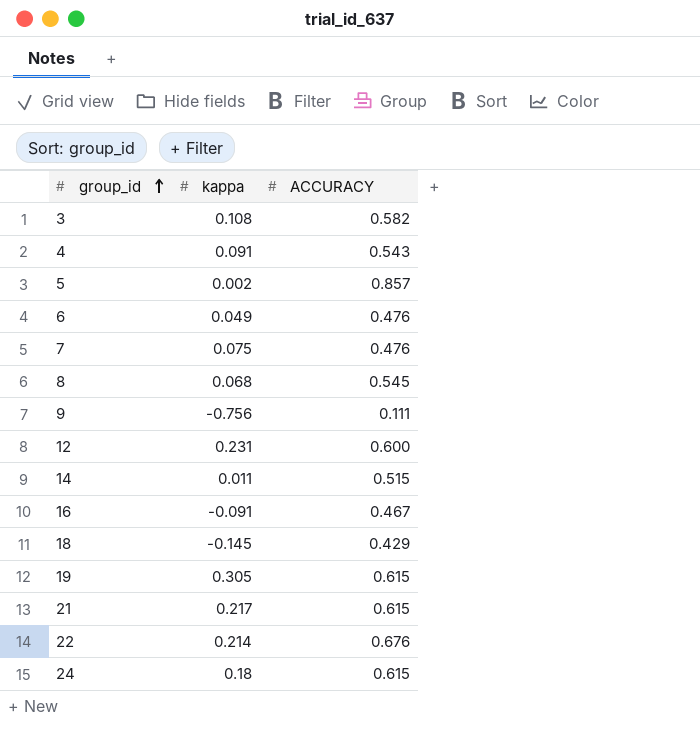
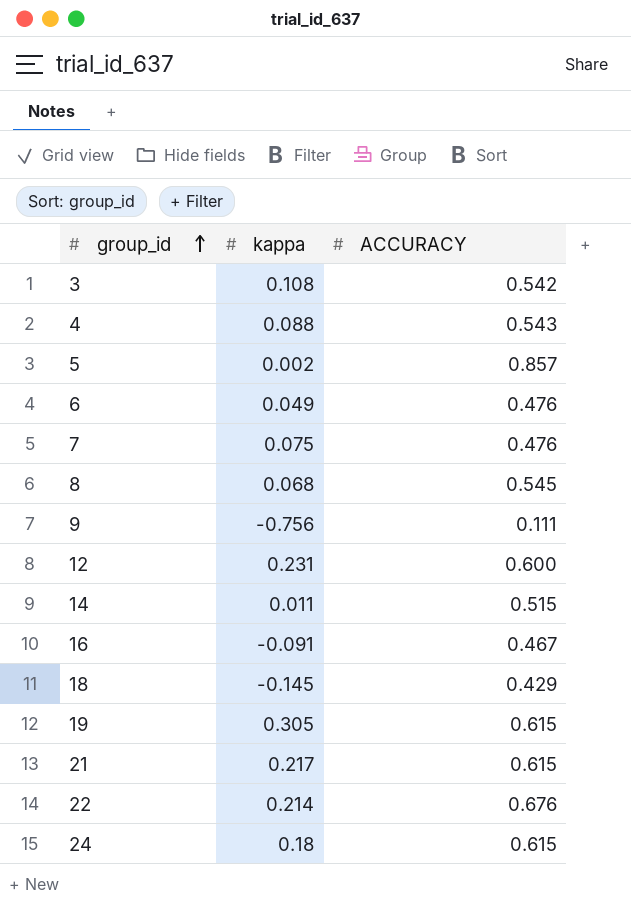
3 | ACCURACY: 0.582 -> 0.542
4 | kappa: 0.091 -> 0.088

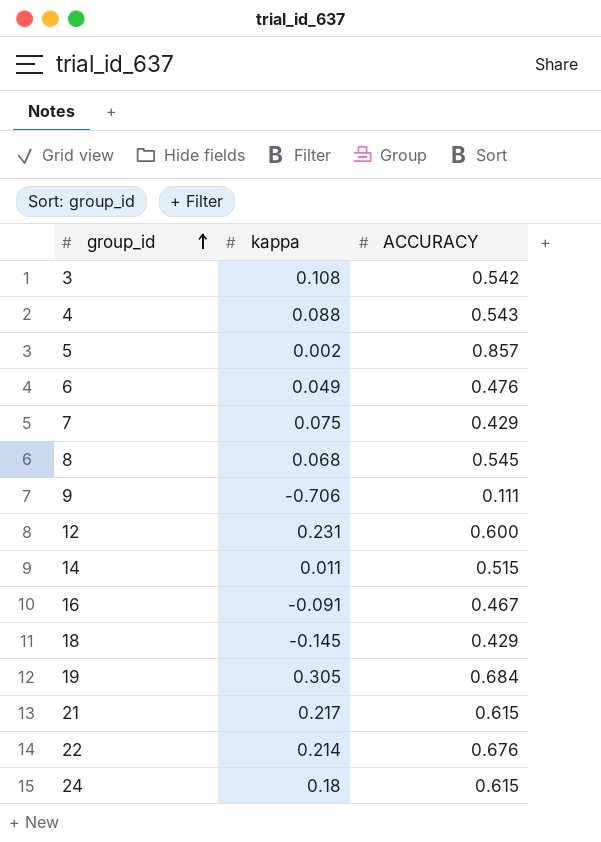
7 | ACCURACY: 0.476 -> 0.429
9 | kappa: -0.756 -> -0.706
19 | ACCURACY: 0.615 -> 0.684

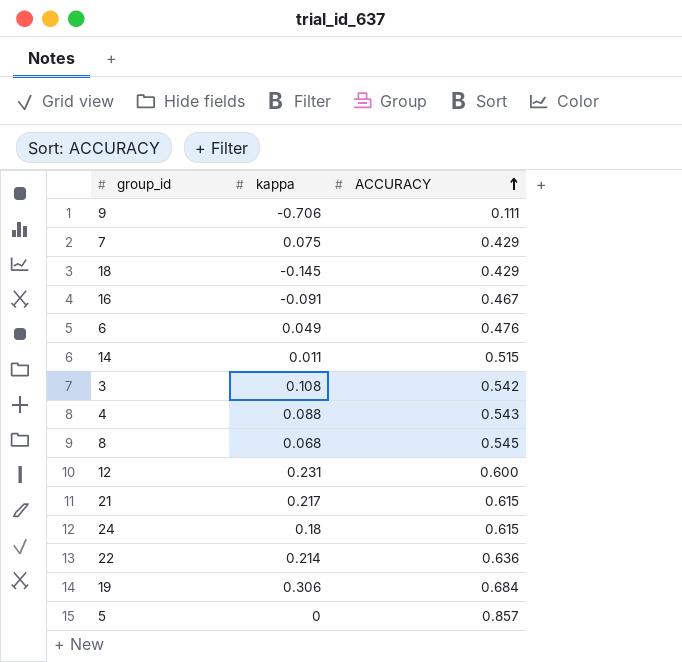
row order: group_id ascending -> ACCURACY ascending
22 | ACCURACY: 0.676 -> 0.636
19 | kappa: 0.305 -> 0.306
5 | kappa: 0.002 -> 0

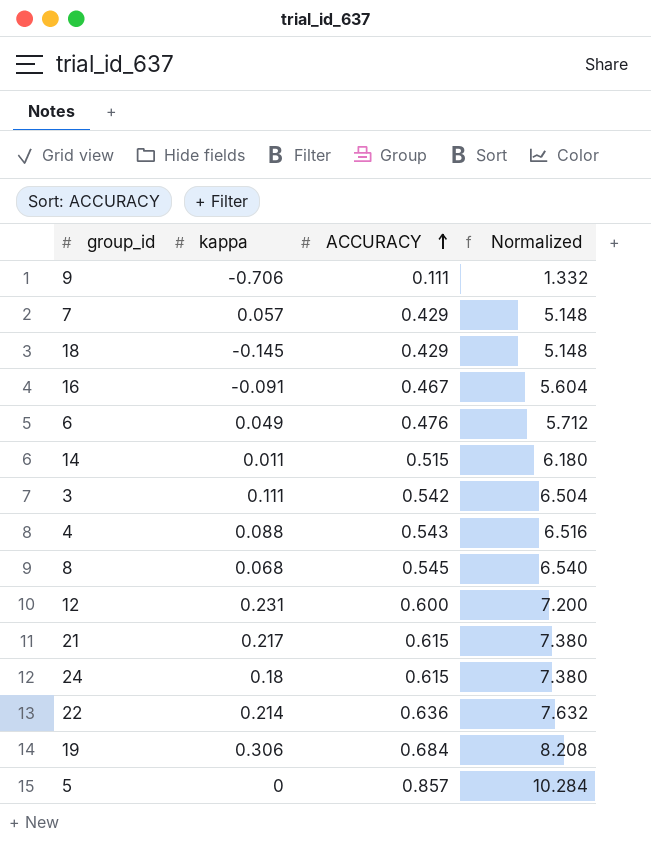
column Normalized | formula: none -> [ACCURACY] * 12
7 | kappa: 0.075 -> 0.057
3 | kappa: 0.108 -> 0.111

